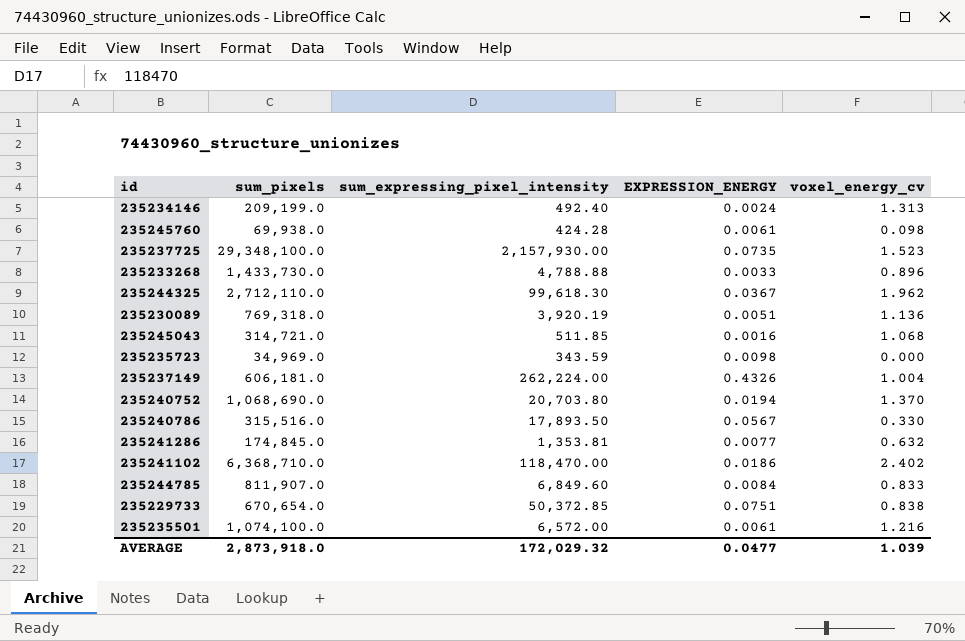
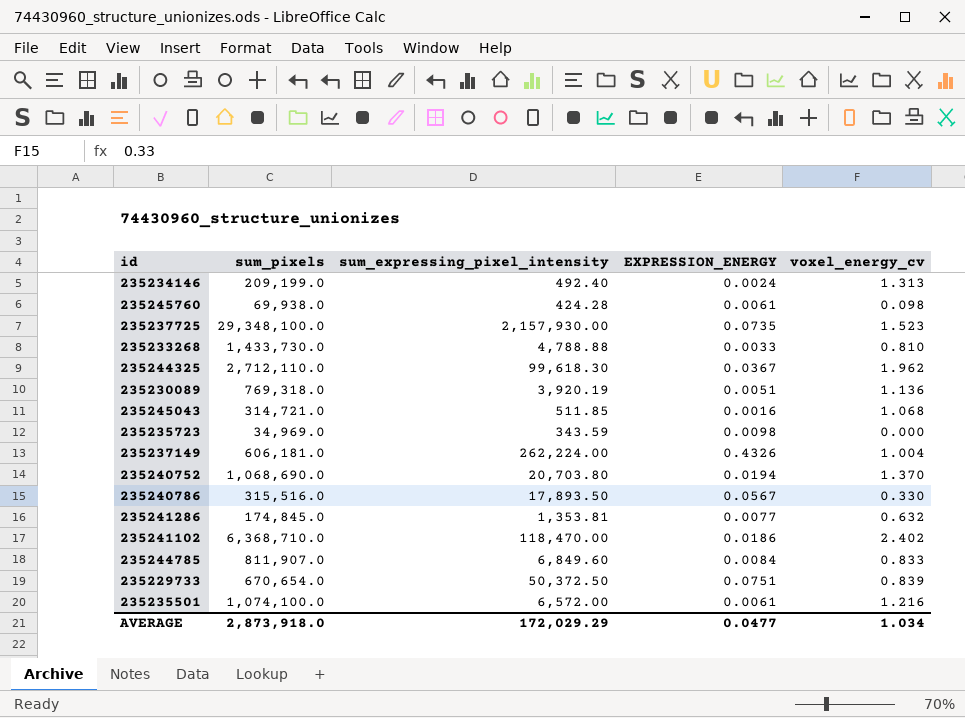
235233268 | voxel_energy_cv: 0.896 -> 0.810
235229733 | sum_expressing_pixel_intensity: 50,372.85 -> 50,372.50
235229733 | voxel_energy_cv: 0.838 -> 0.839
AVERAGE | sum_expressing_pixel_intensity: 172,029.32 -> 172,029.29
AVERAGE | voxel_energy_cv: 1.039 -> 1.034

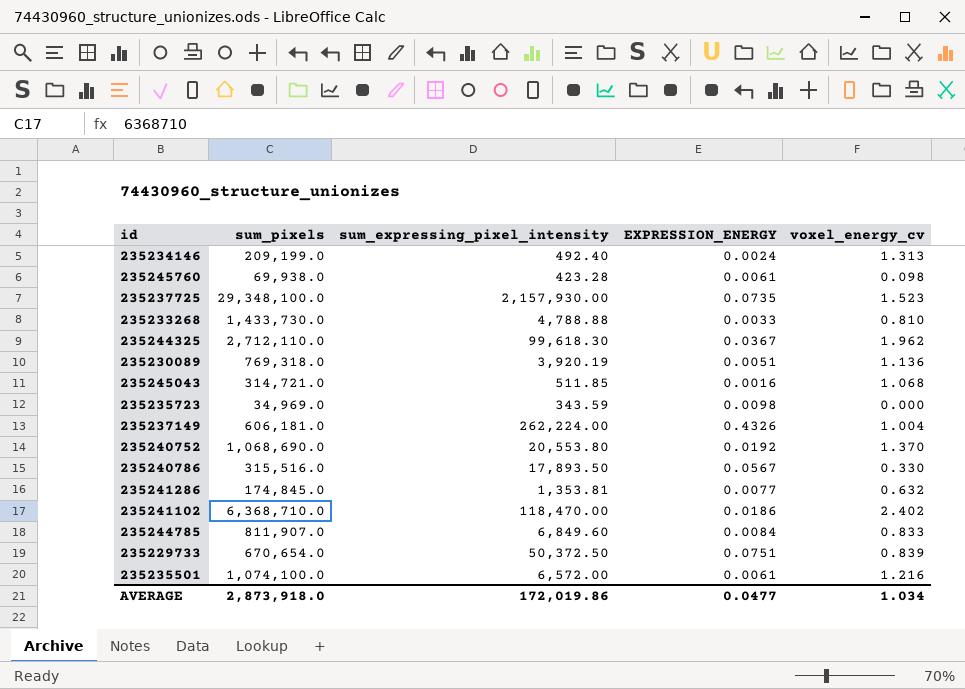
235245760 | sum_expressing_pixel_intensity: 424.28 -> 423.28
235240752 | sum_expressing_pixel_intensity: 20,703.80 -> 20,553.80
235240752 | EXPRESSION_ENERGY: 0.0194 -> 0.0192
AVERAGE | sum_expressing_pixel_intensity: 172,029.29 -> 172,019.86

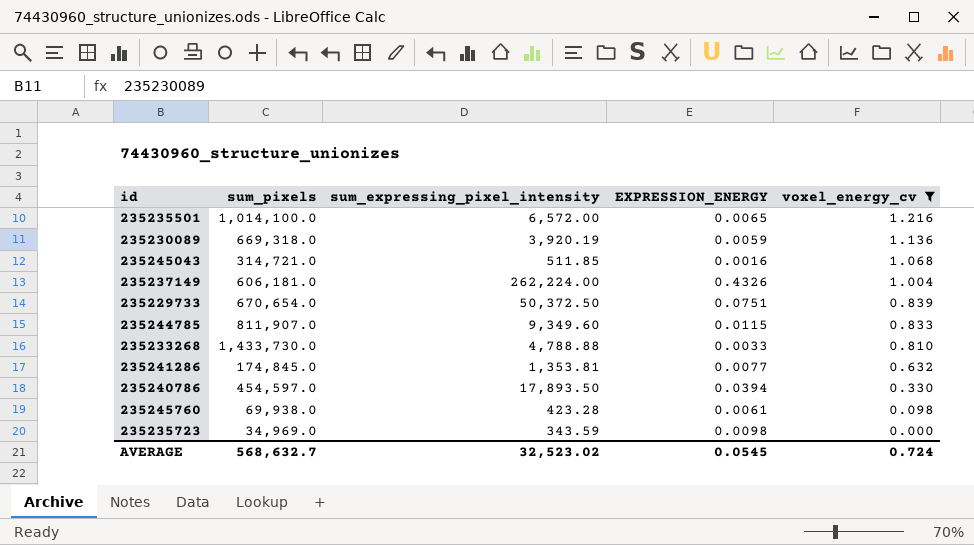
filter: none -> voxel_energy_cv <= 1.216
row order: none -> voxel_energy_cv descending
235235501 | sum_pixels: 1,074,100.0 -> 1,014,100.0
235235501 | EXPRESSION_ENERGY: 0.0061 -> 0.0065
235230089 | sum_pixels: 769,318.0 -> 669,318.0
235230089 | EXPRESSION_ENERGY: 0.0051 -> 0.0059
235244785 | sum_expressing_pixel_intensity: 6,849.60 -> 9,349.60
235244785 | EXPRESSION_ENERGY: 0.0084 -> 0.0115
235240786 | sum_pixels: 315,516.0 -> 454,597.0
235240786 | EXPRESSION_ENERGY: 0.0567 -> 0.0394
AVERAGE | sum_pixels: 2,873,918.0 -> 568,632.7
AVERAGE | sum_expressing_pixel_intensity: 172,019.86 -> 32,523.02
AVERAGE | EXPRESSION_ENERGY: 0.0477 -> 0.0545
AVERAGE | voxel_energy_cv: 1.034 -> 0.724

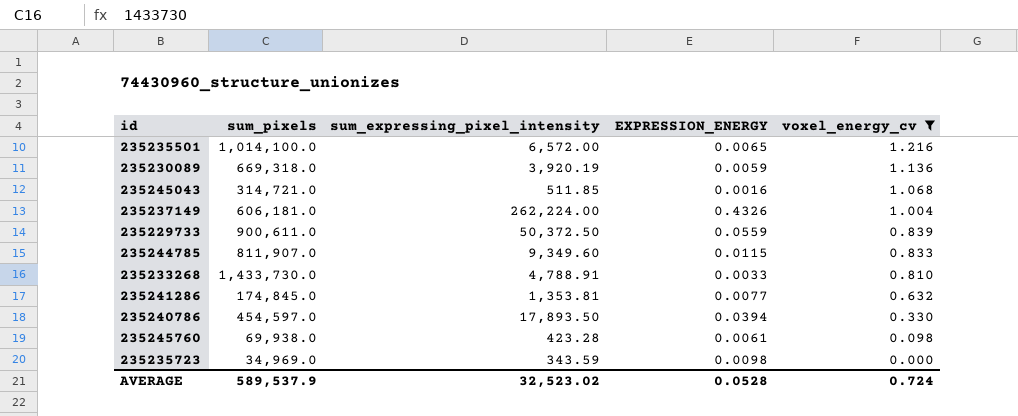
235229733 | sum_pixels: 670,654.0 -> 900,611.0
235229733 | EXPRESSION_ENERGY: 0.0751 -> 0.0559
235233268 | sum_expressing_pixel_intensity: 4,788.88 -> 4,788.91
AVERAGE | sum_pixels: 568,632.7 -> 589,537.9
AVERAGE | EXPRESSION_ENERGY: 0.0545 -> 0.0528

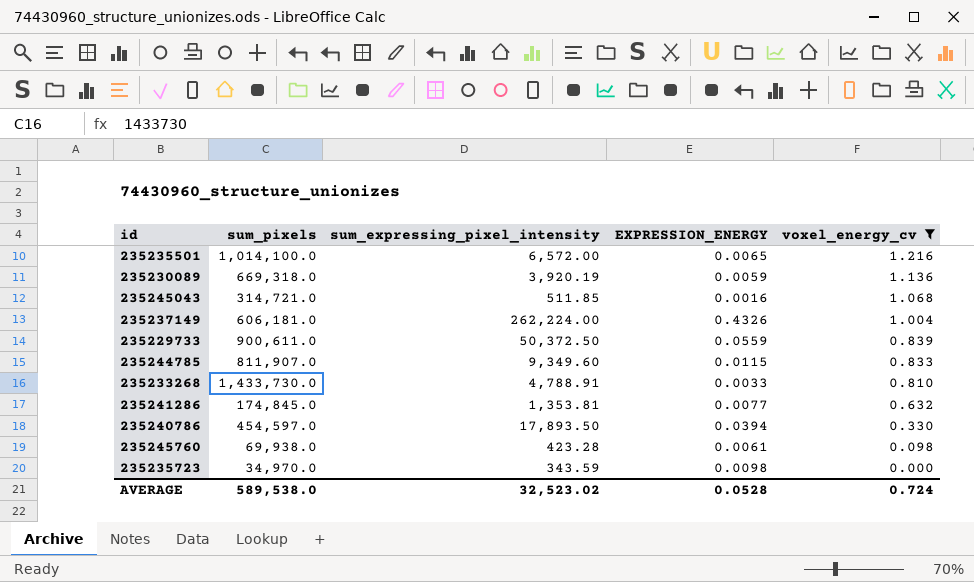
235235723 | sum_pixels: 34,969.0 -> 34,970.0
AVERAGE | sum_pixels: 589,537.9 -> 589,538.0

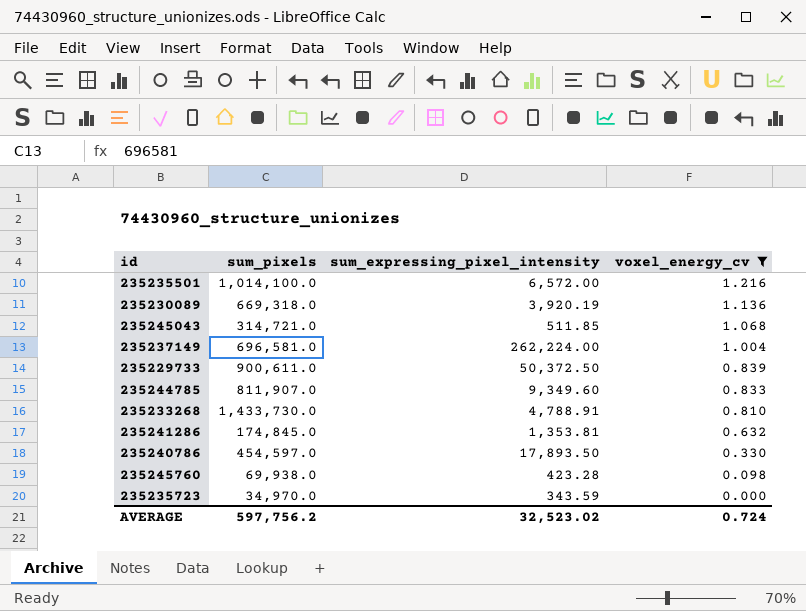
column EXPRESSION_ENERGY | formula: [sum_expressing_pixel_intensity] / [sum_pixels] -> none
235237149 | sum_pixels: 606,181.0 -> 696,581.0
AVERAGE | sum_pixels: 589,538.0 -> 597,756.2

